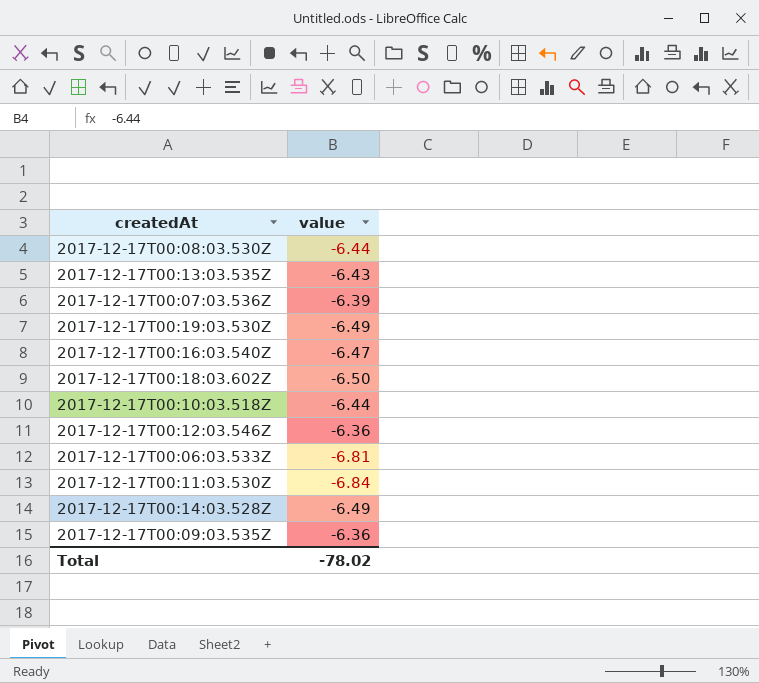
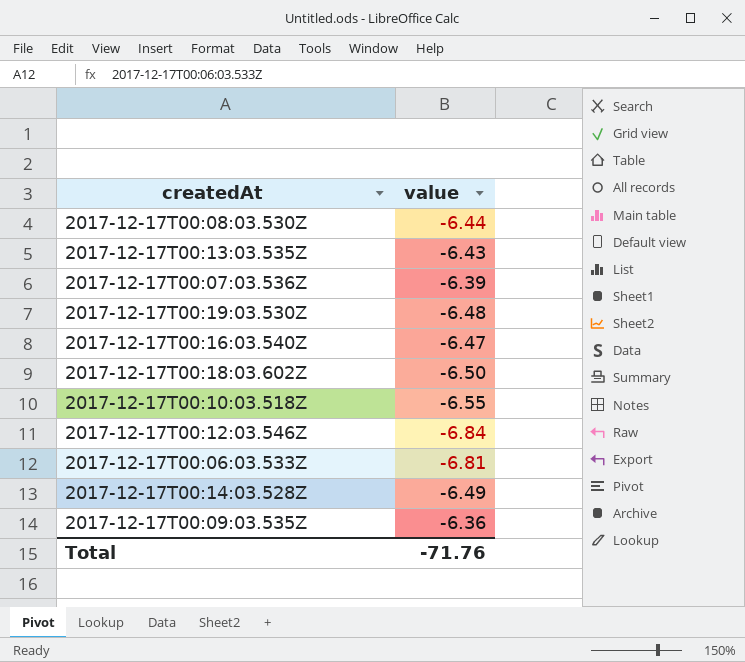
row 2017-12-17T00:11:03.530Z: -6.84 -> none
2017-12-17T00:19:03.530Z | value: -6.49 -> -6.48
2017-12-17T00:10:03.518Z | value: -6.44 -> -6.55
2017-12-17T00:12:03.546Z | value: -6.36 -> -6.84
Total | value: -78.02 -> -71.76

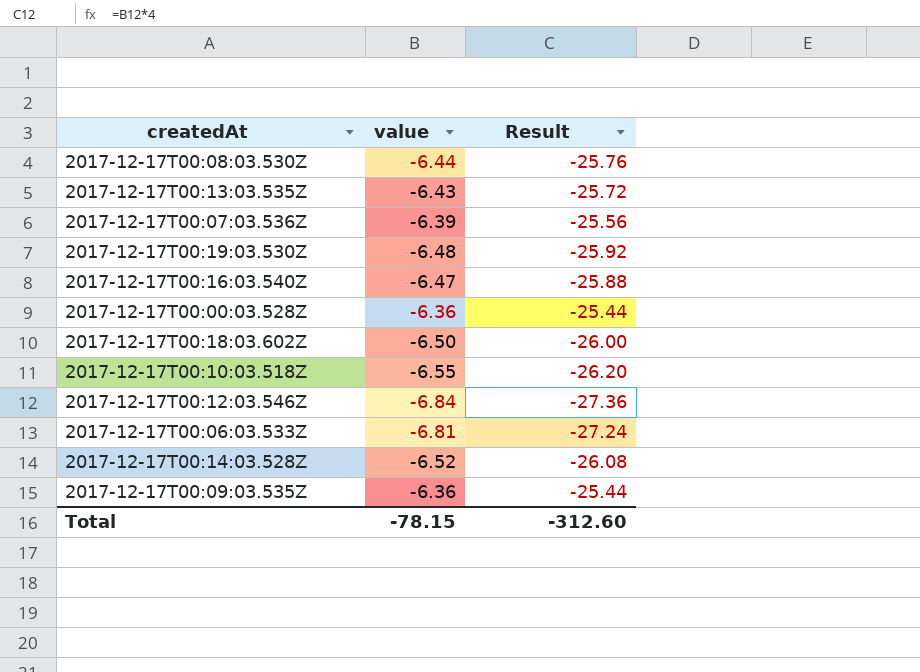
column Result | formula: none -> [value] * 4
row 2017-12-17T00:00:03.528Z: none -> -6.36 | -25.44
2017-12-17T00:14:03.528Z | value: -6.49 -> -6.52
Total | value: -71.76 -> -78.15

